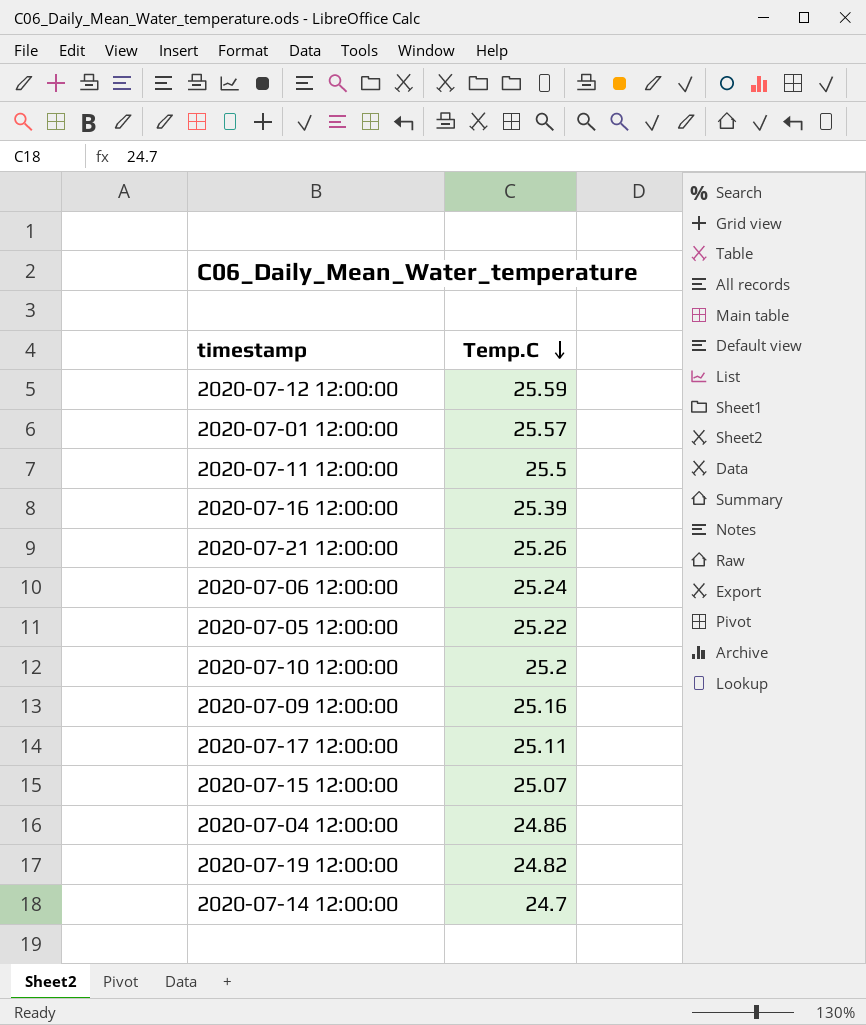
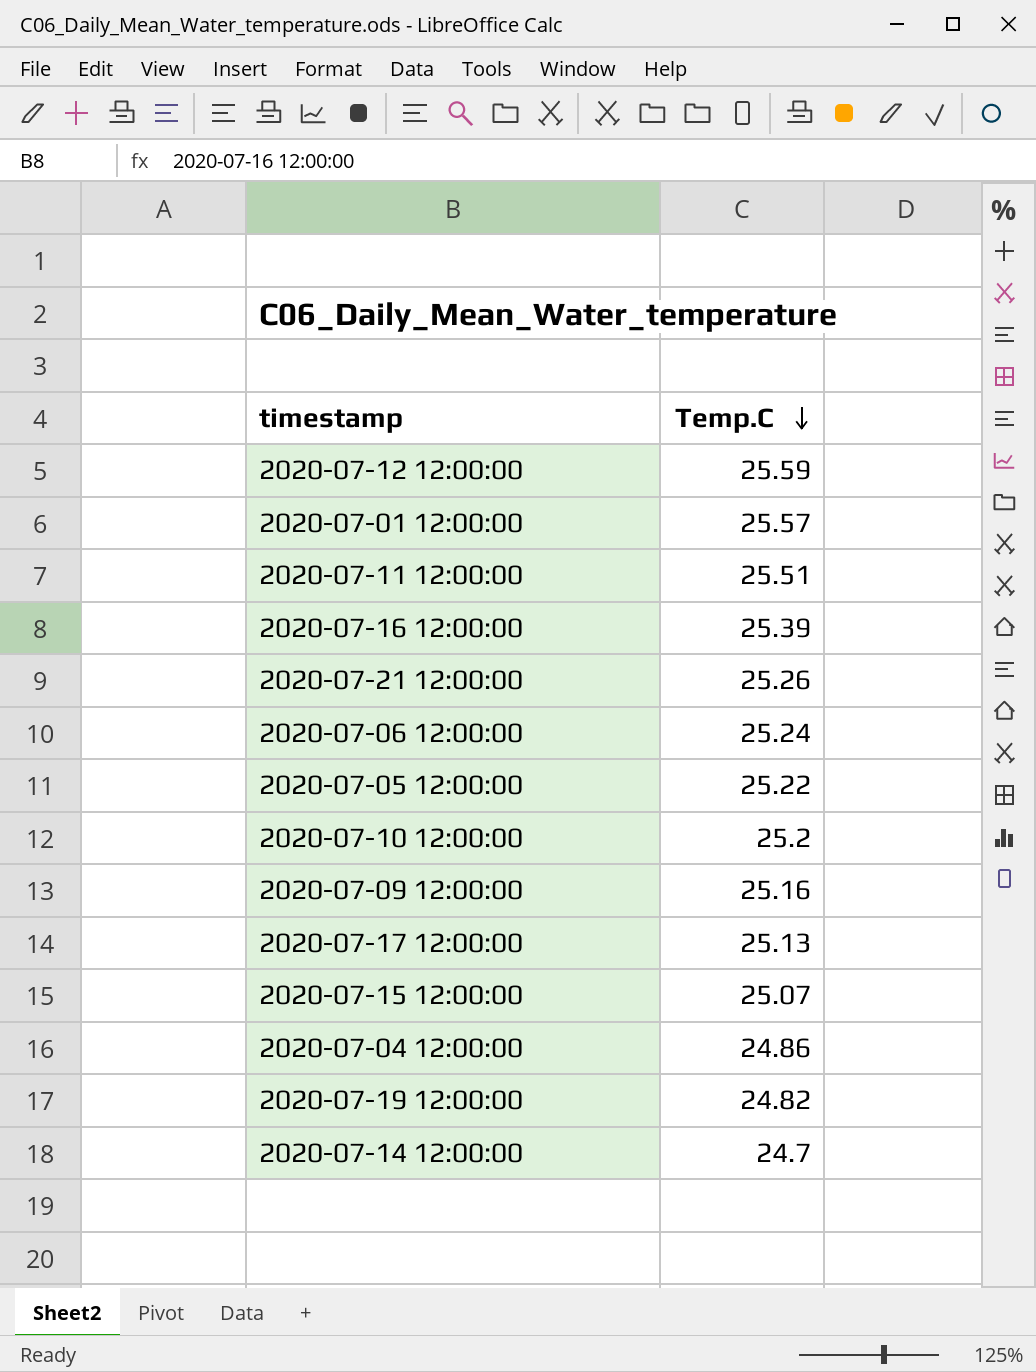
2020-07-11 12:00:00 | Temp.C: 25.5 -> 25.51
2020-07-17 12:00:00 | Temp.C: 25.11 -> 25.13

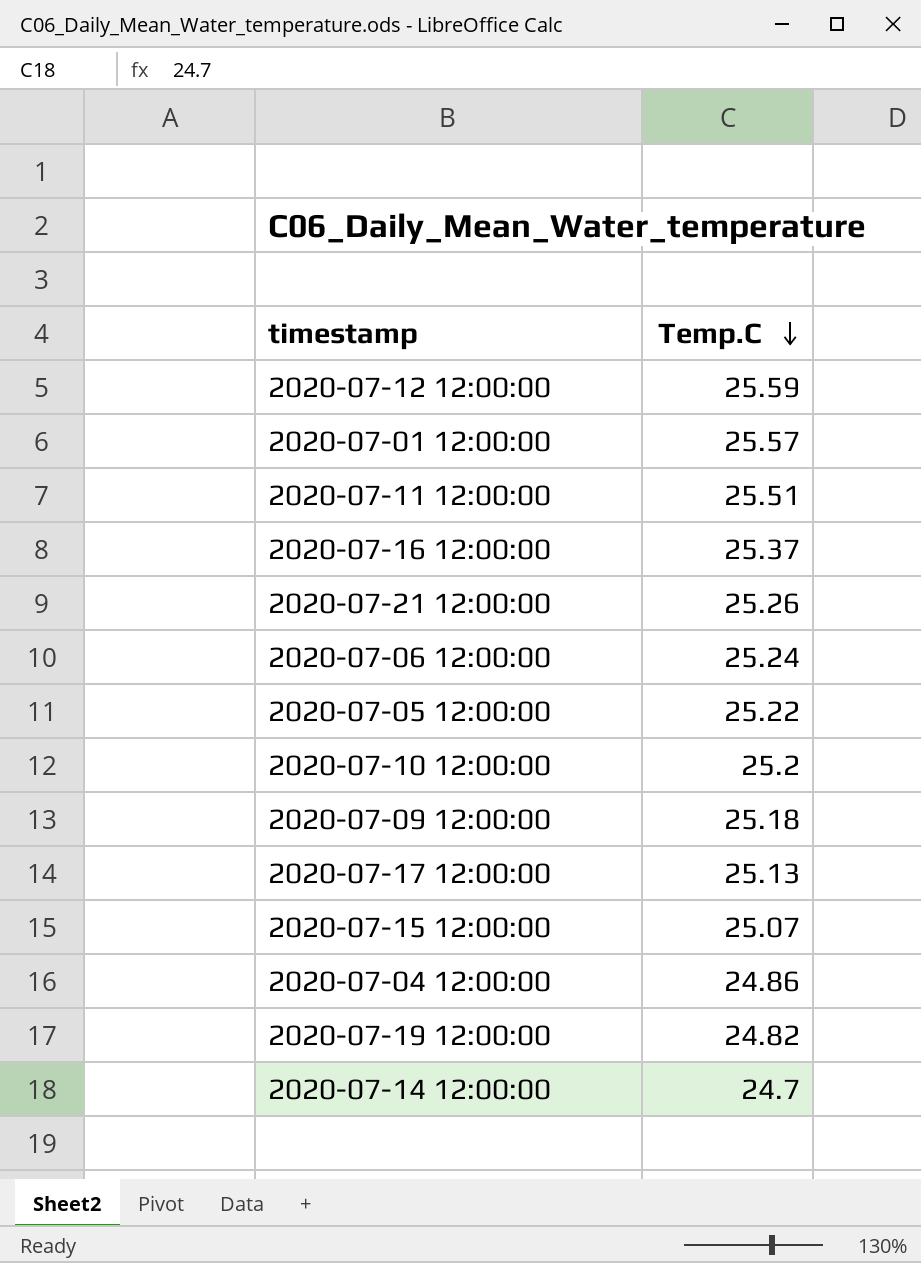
2020-07-16 12:00:00 | Temp.C: 25.39 -> 25.37
2020-07-09 12:00:00 | Temp.C: 25.16 -> 25.18

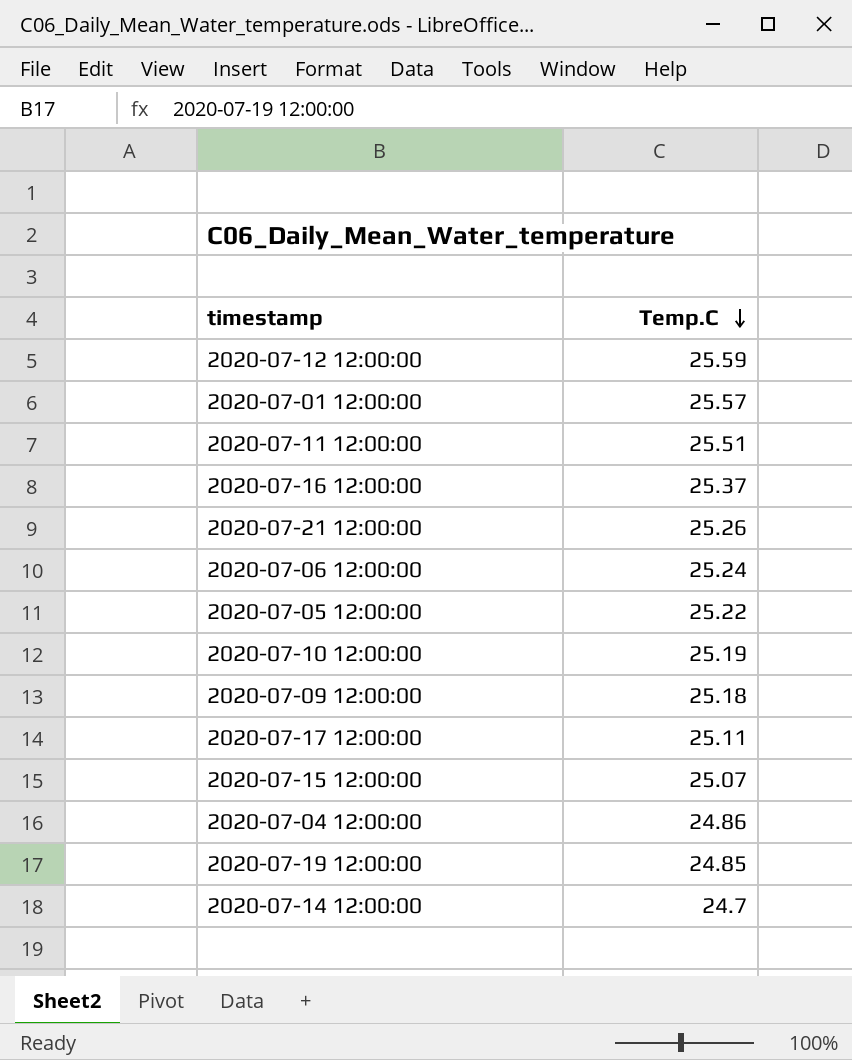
2020-07-10 12:00:00 | Temp.C: 25.2 -> 25.19
2020-07-17 12:00:00 | Temp.C: 25.13 -> 25.11
2020-07-19 12:00:00 | Temp.C: 24.82 -> 24.85

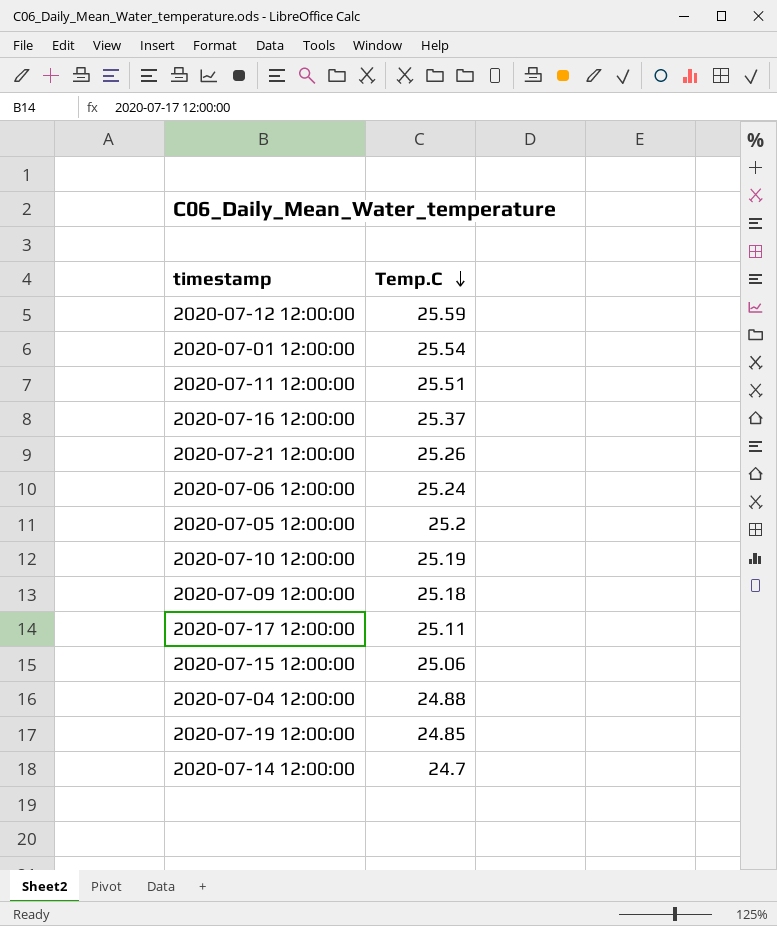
2020-07-01 12:00:00 | Temp.C: 25.57 -> 25.54
2020-07-05 12:00:00 | Temp.C: 25.22 -> 25.2
2020-07-15 12:00:00 | Temp.C: 25.07 -> 25.06
2020-07-04 12:00:00 | Temp.C: 24.86 -> 24.88

